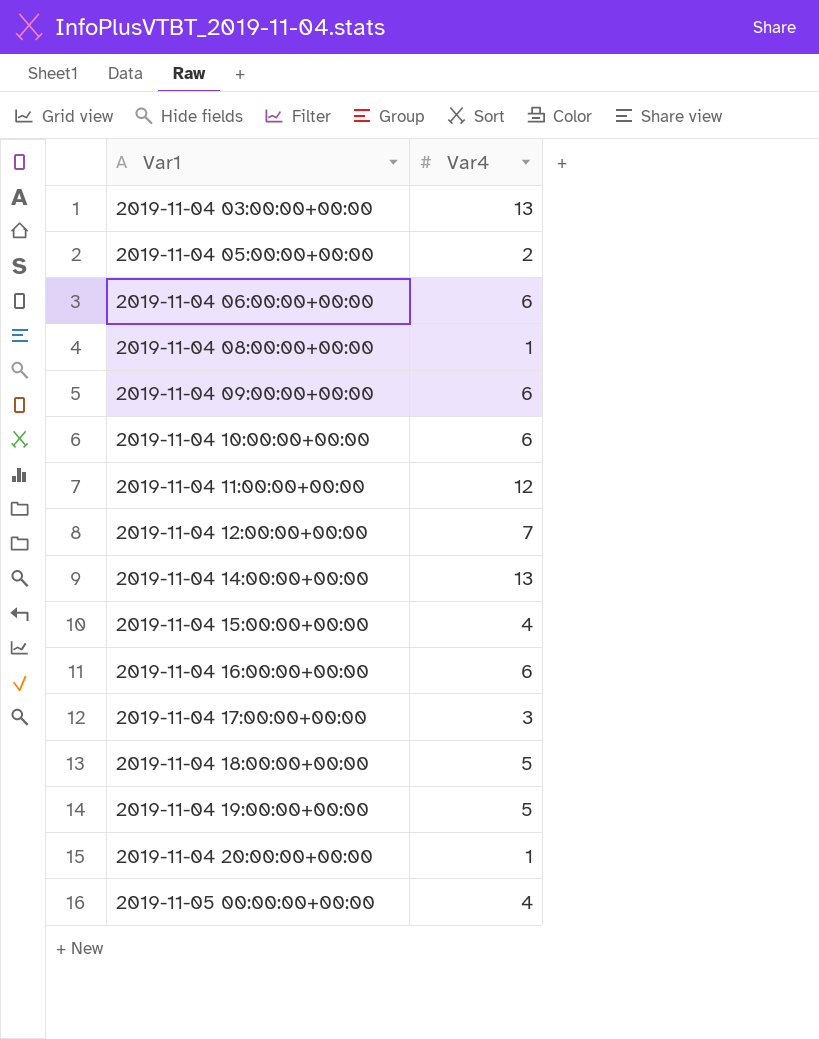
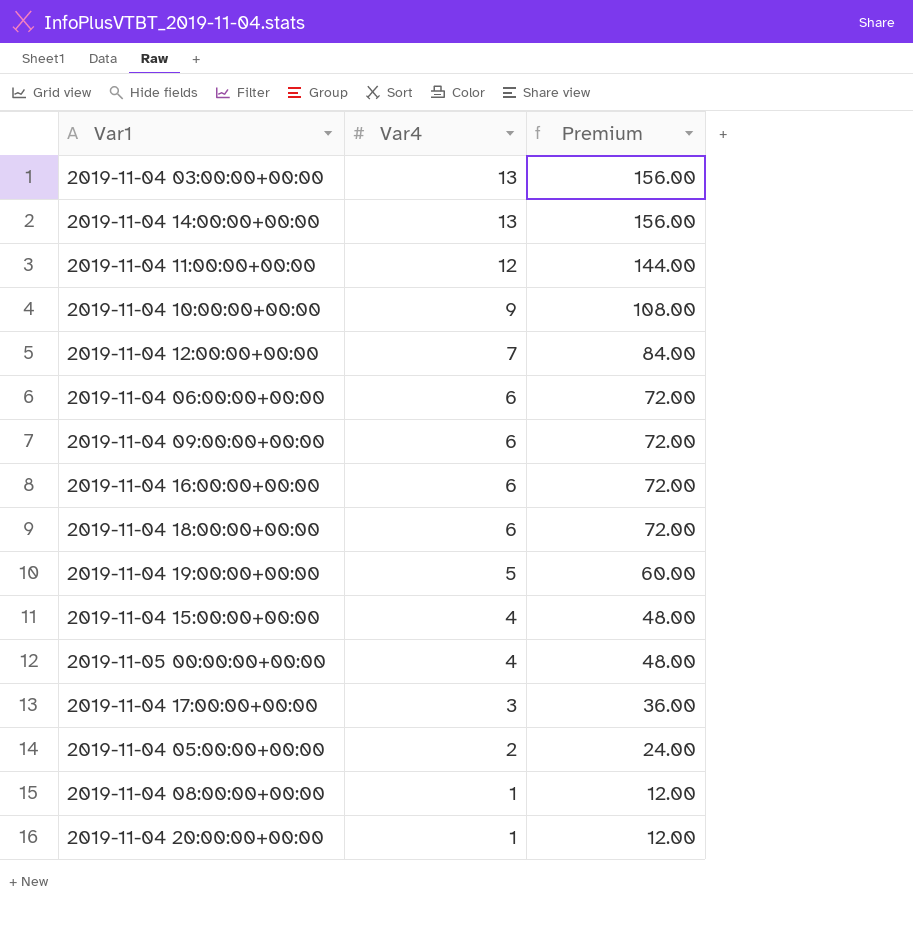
row order: Var1 ascending -> Var4 descending
column Premium | formula: none -> [Var4] * 12
2019-11-04 10:00:00+00:00 | Var4: 6 -> 9
2019-11-04 18:00:00+00:00 | Var4: 5 -> 6

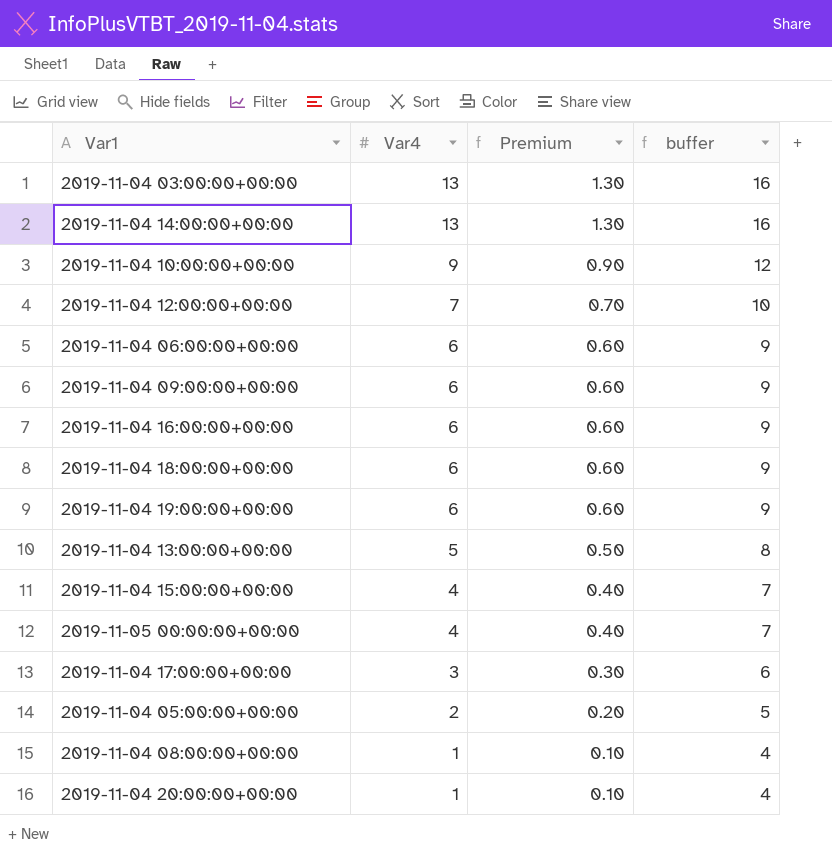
column Premium | formula: [Var4] * 12 -> [Var4] * 0.1
column buffer | formula: none -> [Var4] + 3
row 2019-11-04 11:00:00+00:00: 12 | 144.00 -> none
2019-11-04 19:00:00+00:00 | Var4: 5 -> 6
row 2019-11-04 13:00:00+00:00: none -> 5 | 0.50 | 8

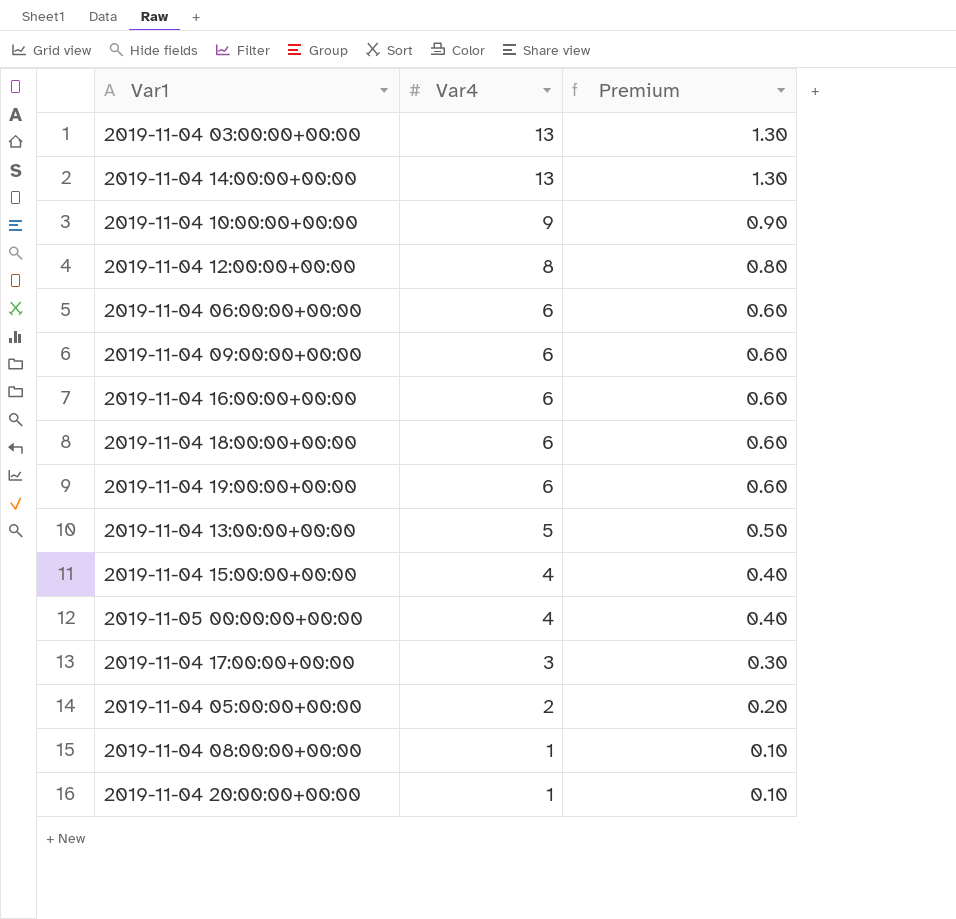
column buffer | formula: [Var4] + 3 -> none
2019-11-04 12:00:00+00:00 | Var4: 7 -> 8
2019-11-04 12:00:00+00:00 | Premium: 0.70 -> 0.80

